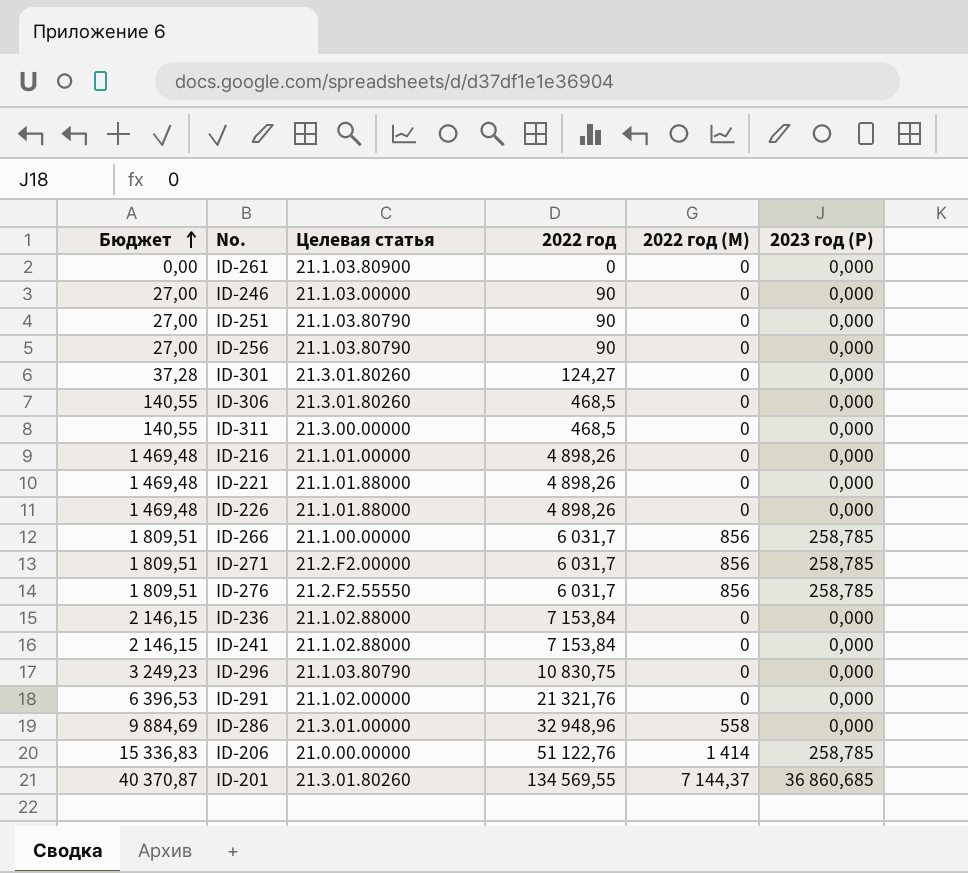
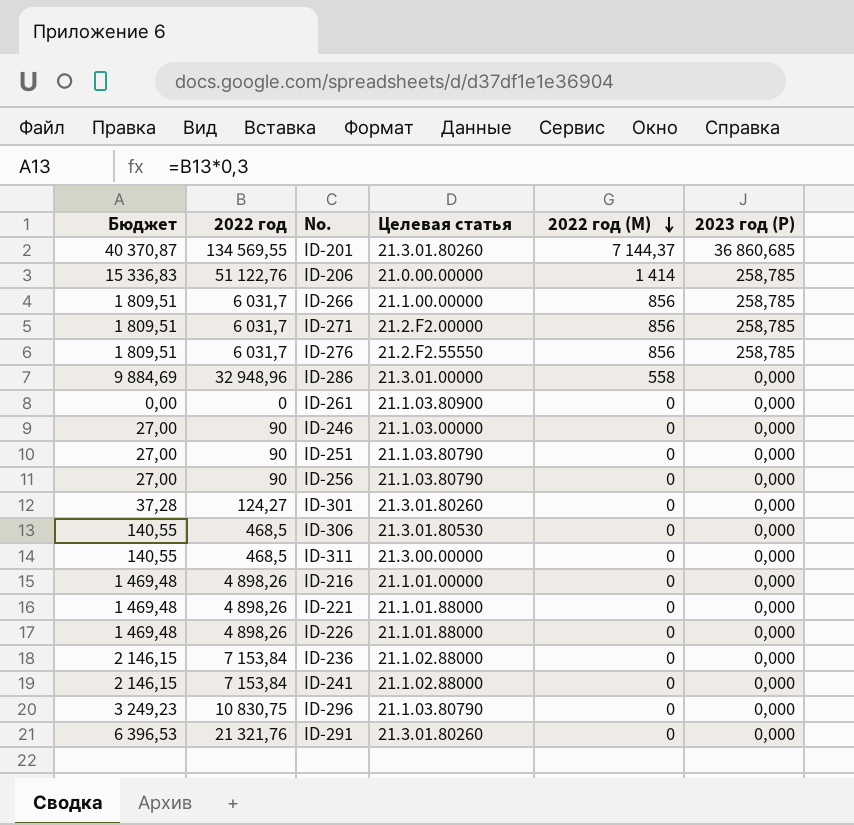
row order: Бюджет ascending -> 2022 год (М) descending
column 2022 год | position: 4 -> 2
ID-306 | Целевая статья: 21.3.01.80260 -> 21.3.01.80530
ID-291 | Целевая статья: 21.1.02.00000 -> 21.3.01.80260

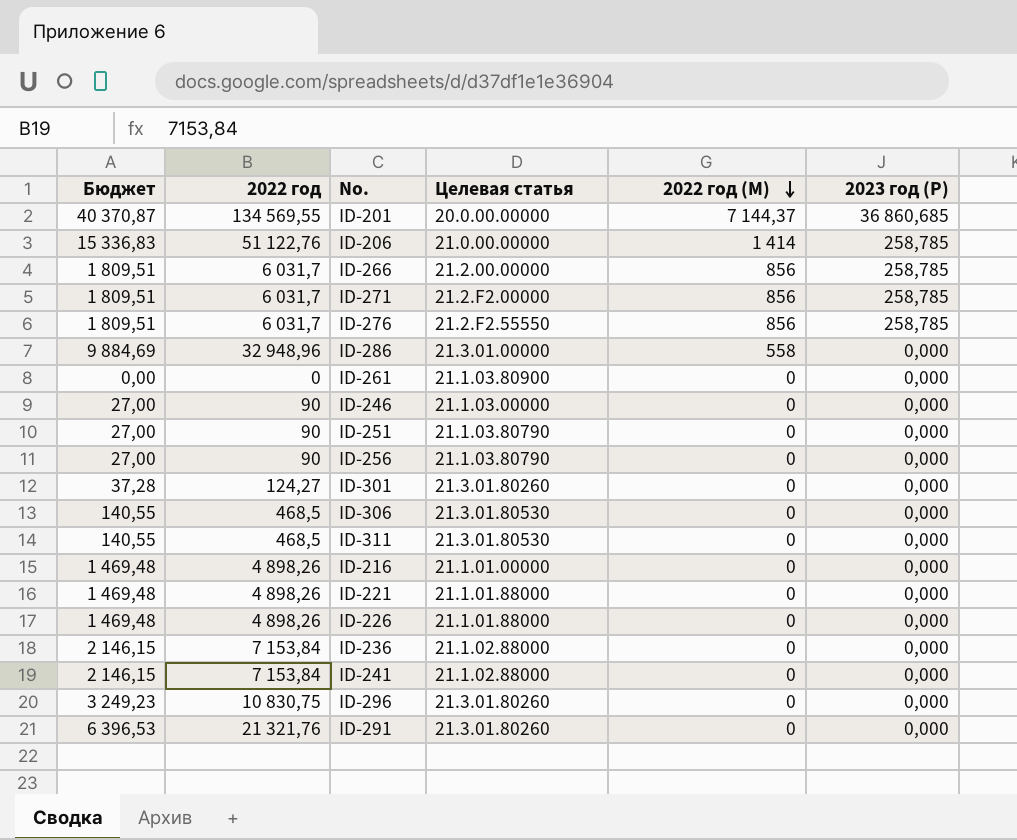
ID-201 | Целевая статья: 21.3.01.80260 -> 20.0.00.00000
ID-266 | Целевая статья: 21.1.00.00000 -> 21.2.00.00000
ID-311 | Целевая статья: 21.3.00.00000 -> 21.3.01.80530
ID-296 | Целевая статья: 21.1.03.80790 -> 21.3.01.80260

